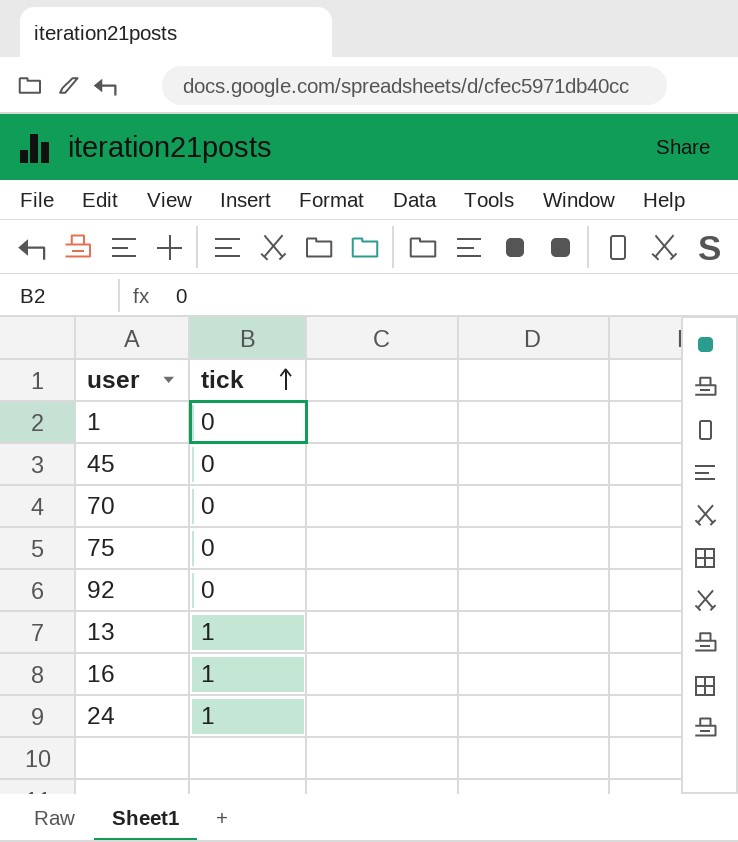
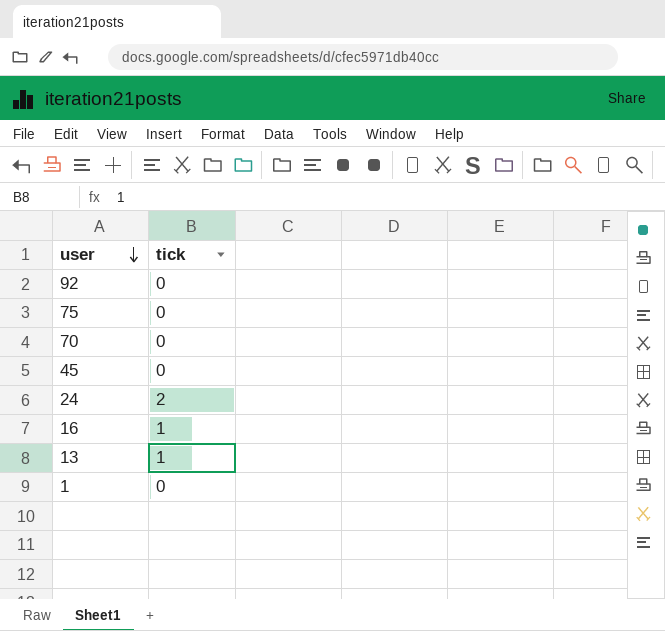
row order: tick ascending -> user descending
24 | tick: 1 -> 2

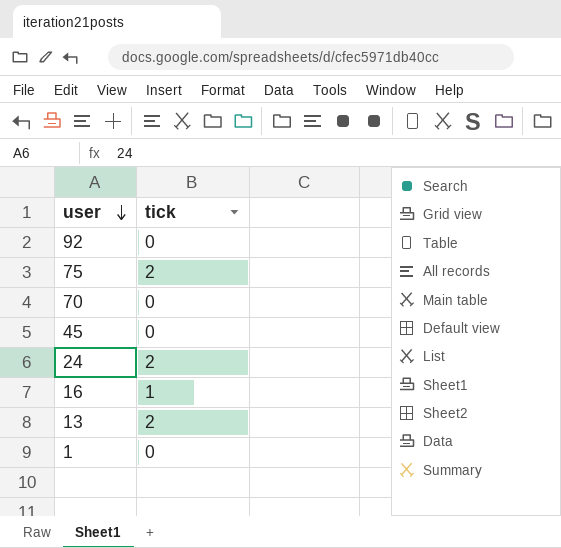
75 | tick: 0 -> 2
13 | tick: 1 -> 2

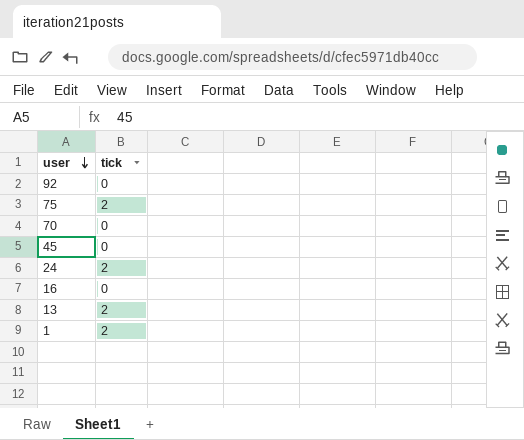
16 | tick: 1 -> 0
1 | tick: 0 -> 2

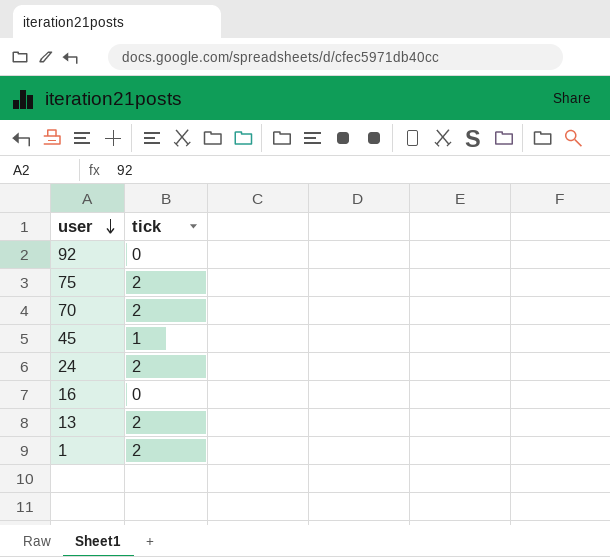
70 | tick: 0 -> 2
45 | tick: 0 -> 1

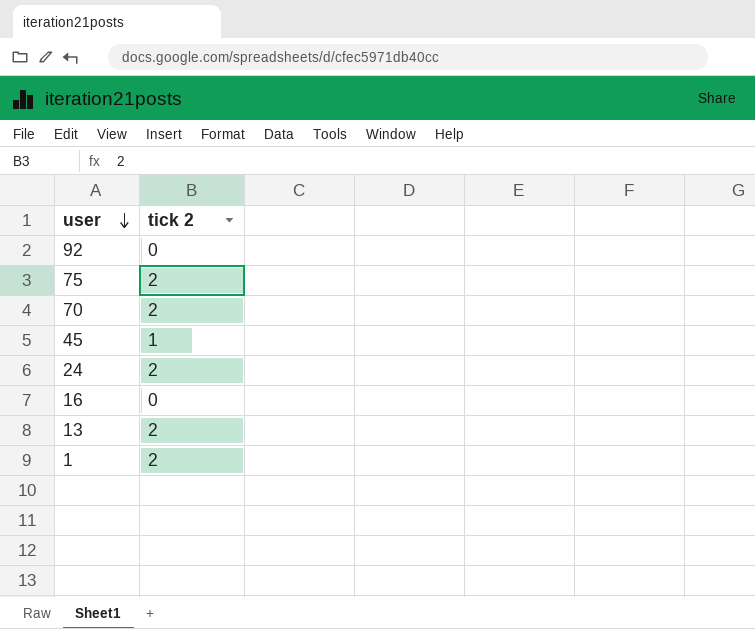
column name: tick -> tick 2

